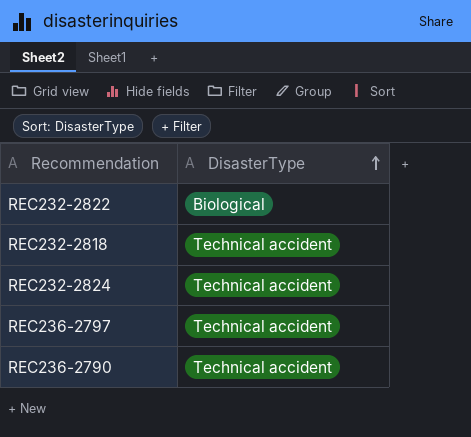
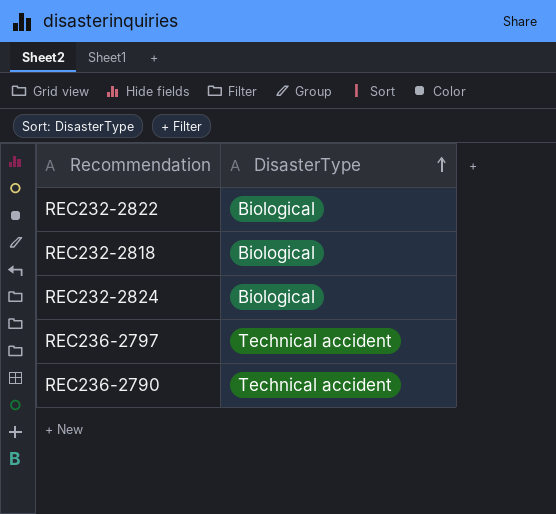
REC232-2818 | DisasterType: Technical accident -> Biological
REC232-2824 | DisasterType: Technical accident -> Biological

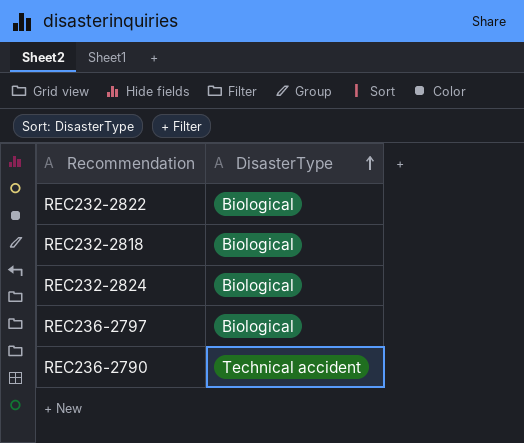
REC236-2797 | DisasterType: Technical accident -> Biological

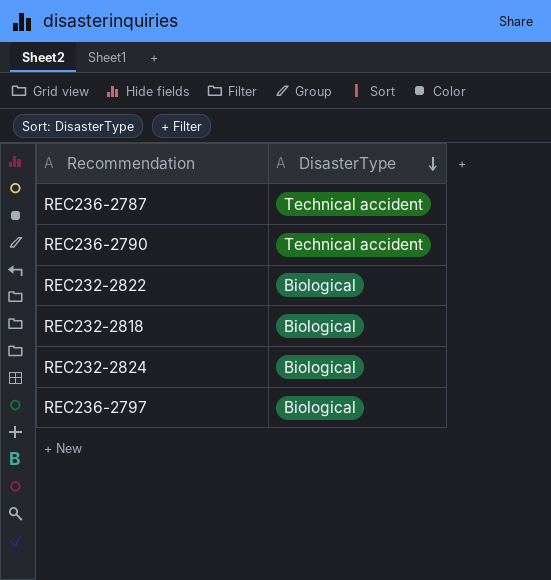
row order: DisasterType ascending -> DisasterType descending
row REC236-2787: none -> Technical accident

